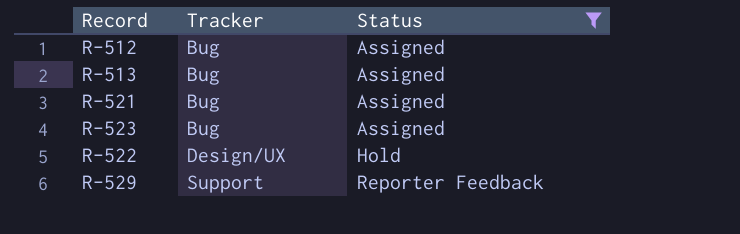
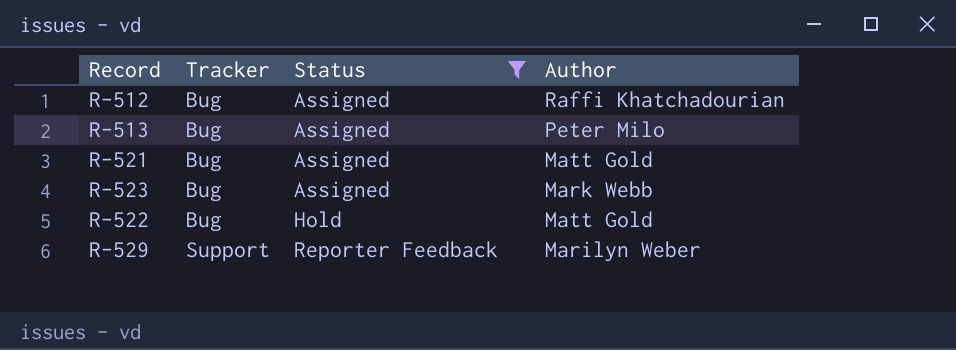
column Author | position: none -> 4
R-522 | Tracker: Design/UX -> Bug

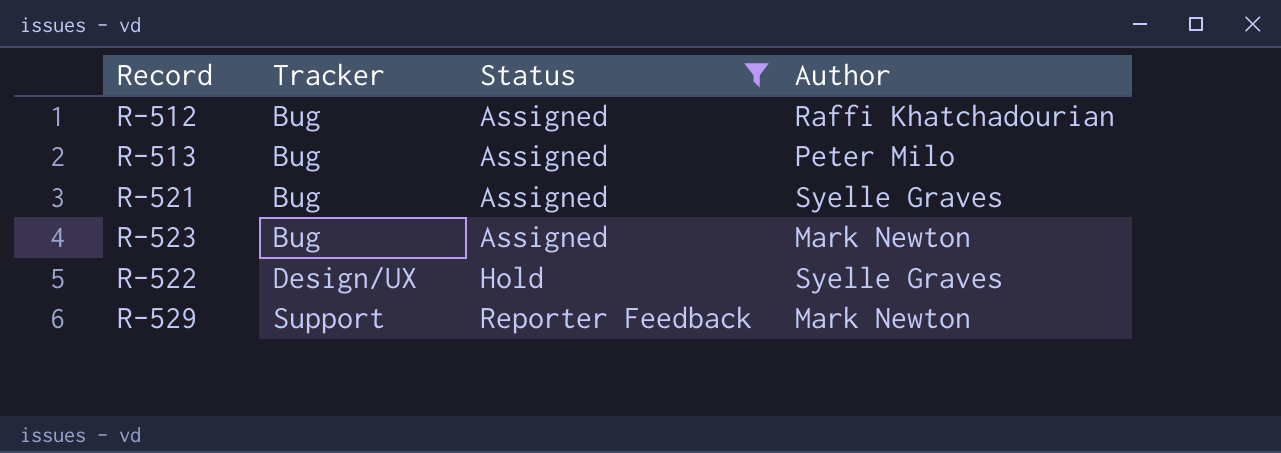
R-521 | Author: Matt Gold -> Syelle Graves
R-523 | Author: Mark Webb -> Mark Newton
R-522 | Tracker: Bug -> Design/UX
R-522 | Author: Matt Gold -> Syelle Graves
R-529 | Author: Marilyn Weber -> Mark Newton

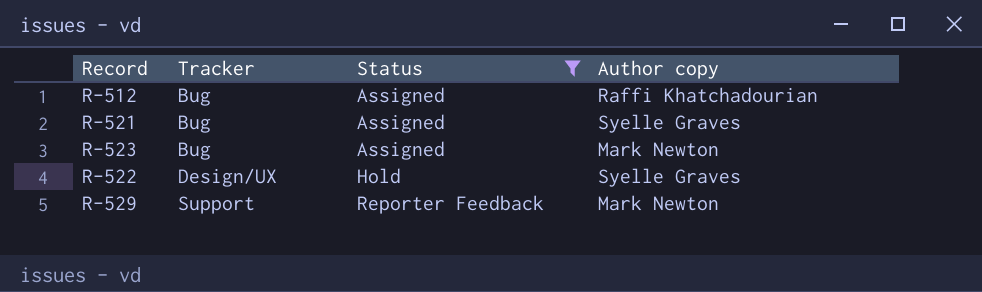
column name: Author -> Author copy
row R-513: Bug | Assigned | Peter Milo -> none

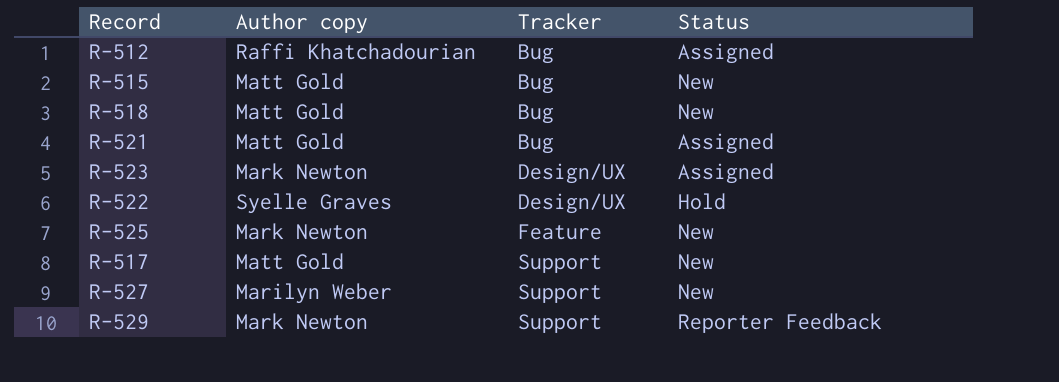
filter: Status != New -> none
column Author copy | position: 4 -> 2
R-521 | Author copy: Syelle Graves -> Matt Gold
R-523 | Tracker: Bug -> Design/UX

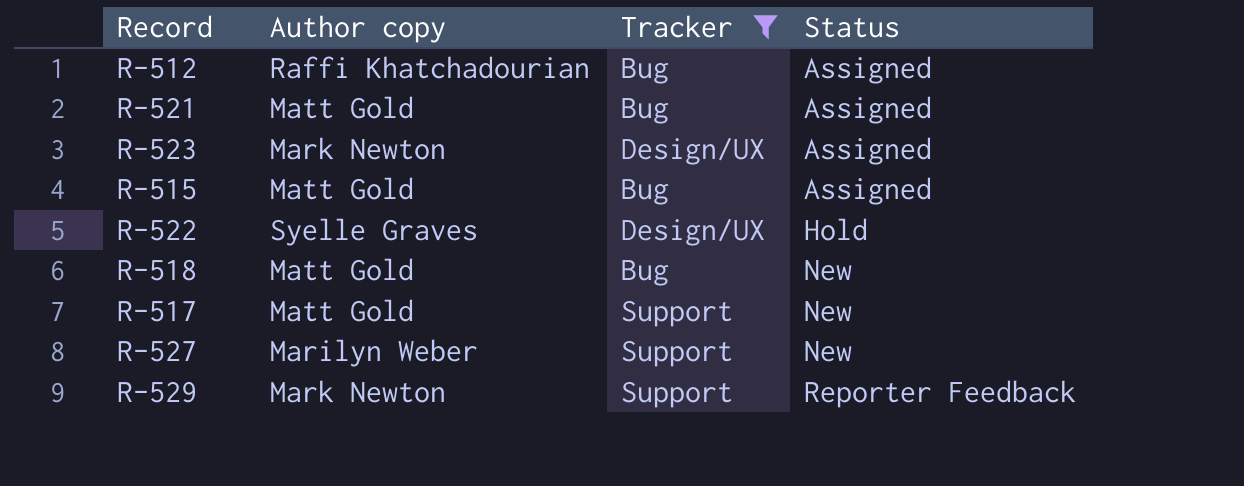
filter: none -> Tracker != Feature
row order: Tracker ascending -> Status ascending
R-515 | Status: New -> Assigned

